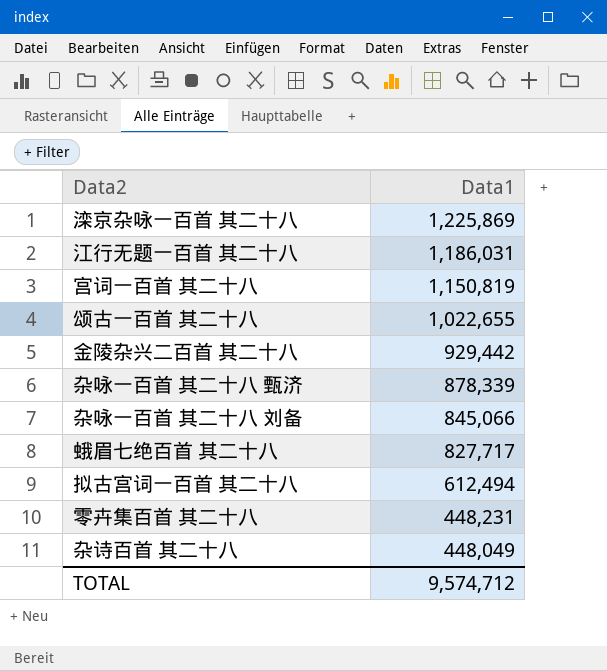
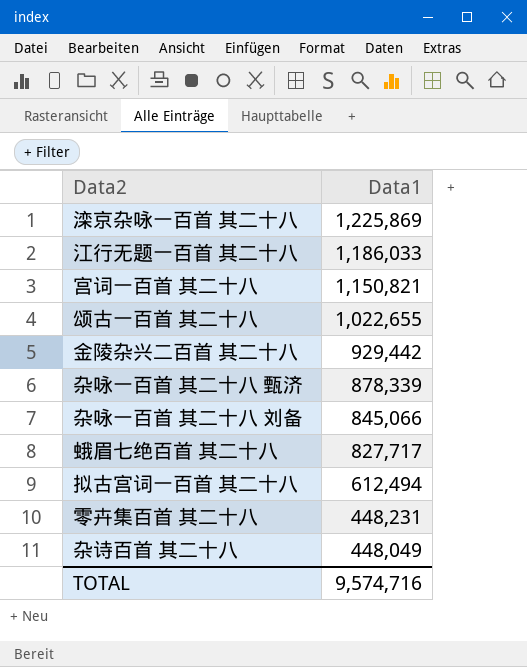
江行无题一百首 其二十八 | Data1: 1,186,031 -> 1,186,033
宫词一百首 其二十八 | Data1: 1,150,819 -> 1,150,821
TOTAL | Data1: 9,574,712 -> 9,574,716

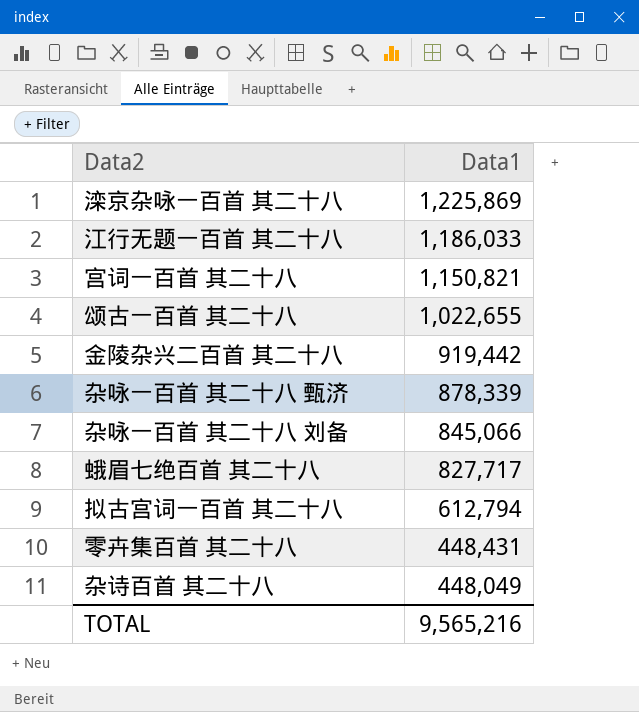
金陵杂兴二百首 其二十八 | Data1: 929,442 -> 919,442
拟古宫词一百首 其二十八 | Data1: 612,494 -> 612,794
零卉集百首 其二十八 | Data1: 448,231 -> 448,431
TOTAL | Data1: 9,574,716 -> 9,565,216

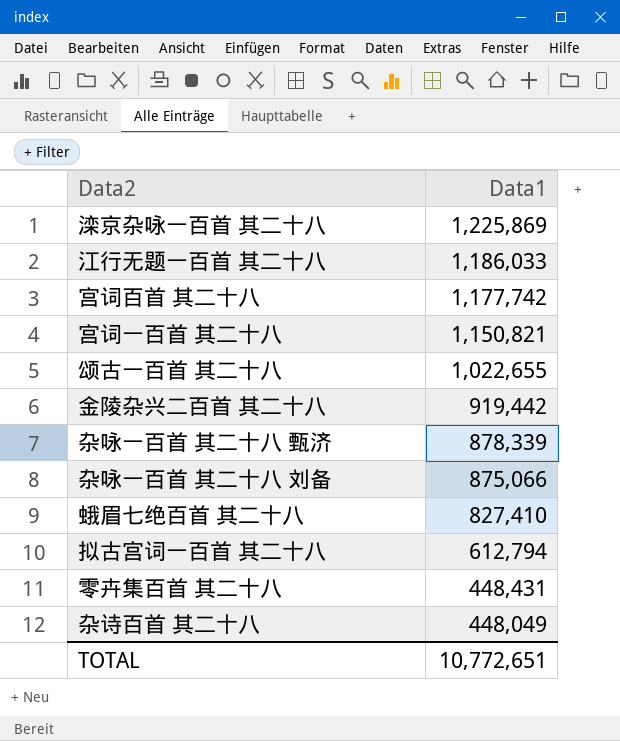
row 宫词百首 其二十八: none -> 1,177,742
杂咏一百首 其二十八 刘备 | Data1: 845,066 -> 875,066
蛾眉七绝百首 其二十八 | Data1: 827,717 -> 827,410
TOTAL | Data1: 9,565,216 -> 10,772,651

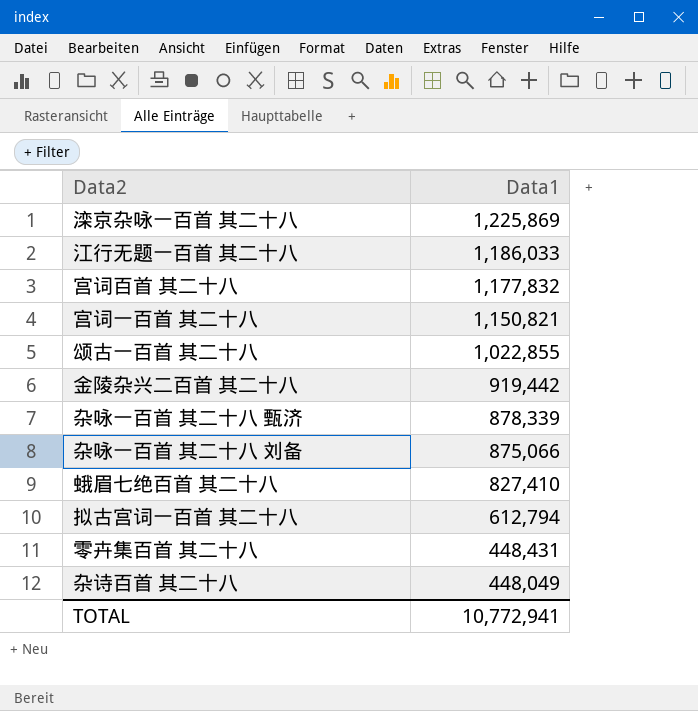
宫词百首 其二十八 | Data1: 1,177,742 -> 1,177,832
颂古一百首 其二十八 | Data1: 1,022,655 -> 1,022,855
TOTAL | Data1: 10,772,651 -> 10,772,941

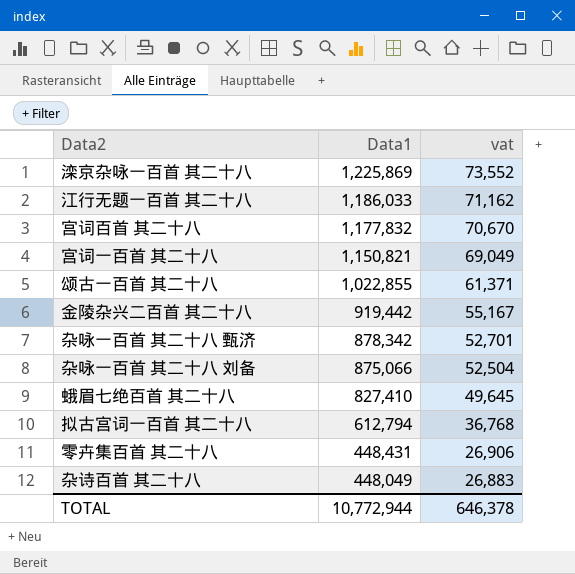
column vat | formula: none -> [Data1] * 0.06
杂咏一百首 其二十八 甄济 | Data1: 878,339 -> 878,342
TOTAL | Data1: 10,772,941 -> 10,772,944

